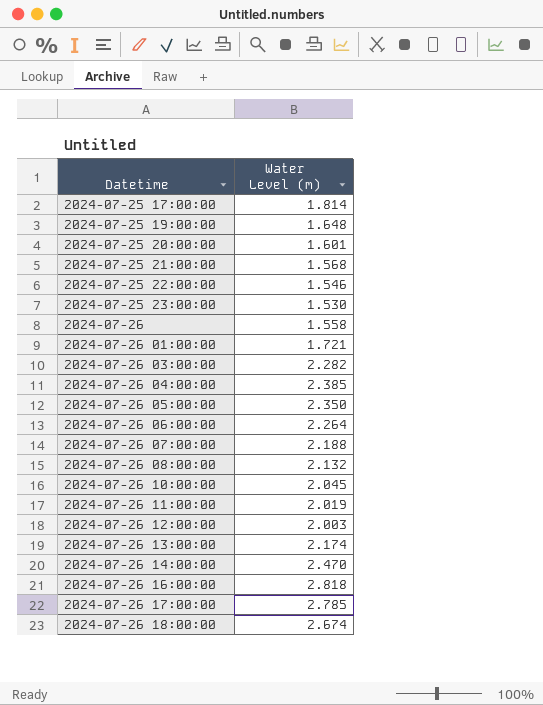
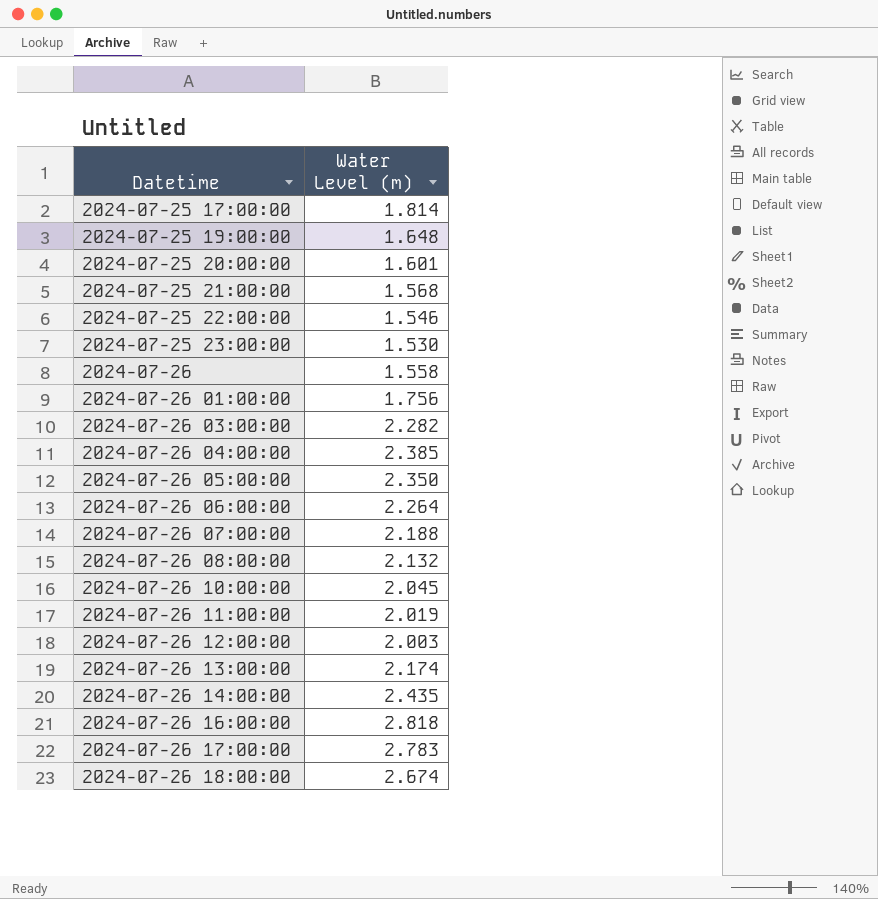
2024-07-26 01:00:00 | Water Level (m): 1.721 -> 1.756
2024-07-26 14:00:00 | Water Level (m): 2.470 -> 2.435
2024-07-26 17:00:00 | Water Level (m): 2.785 -> 2.783

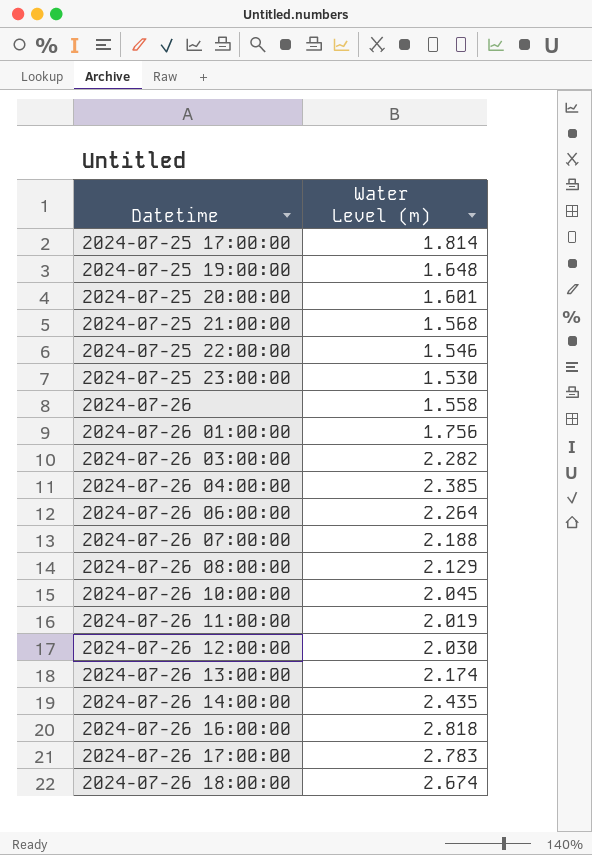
row 2024-07-26 05:00:00: 2.350 -> none
2024-07-26 08:00:00 | Water Level (m): 2.132 -> 2.129
2024-07-26 12:00:00 | Water Level (m): 2.003 -> 2.030

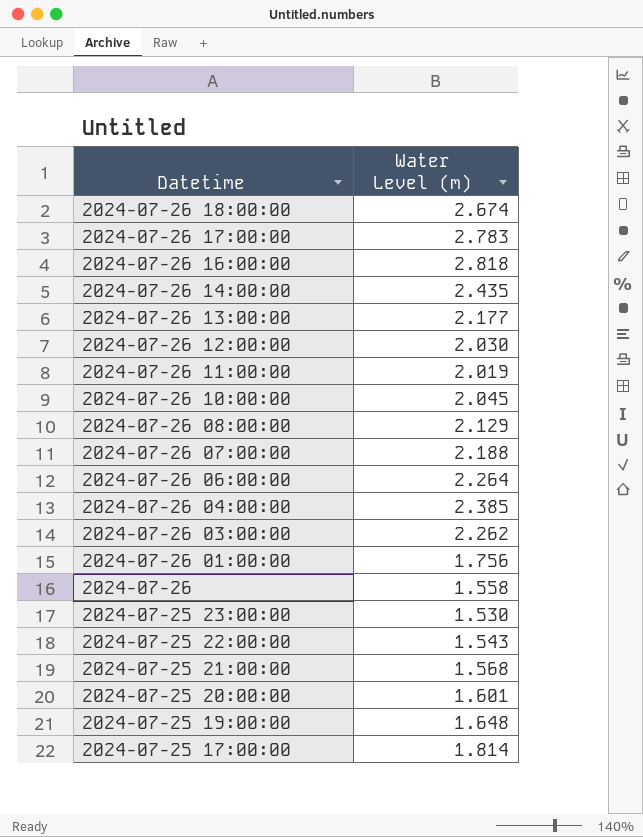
row order: Datetime ascending -> Datetime descending
2024-07-26 13:00:00 | Water Level (m): 2.174 -> 2.177
2024-07-26 03:00:00 | Water Level (m): 2.282 -> 2.262
2024-07-25 22:00:00 | Water Level (m): 1.546 -> 1.543

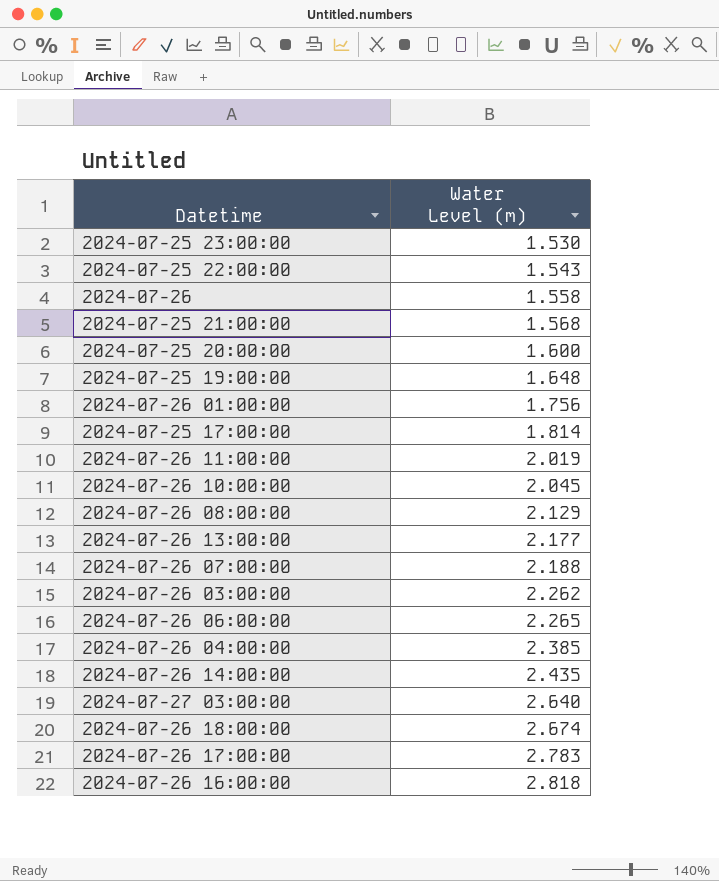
row order: Datetime descending -> Water Level (m) ascending
row 2024-07-26 12:00:00: 2.030 -> none
2024-07-25 20:00:00 | Water Level (m): 1.601 -> 1.600
2024-07-26 06:00:00 | Water Level (m): 2.264 -> 2.265
row 2024-07-27 03:00:00: none -> 2.640

